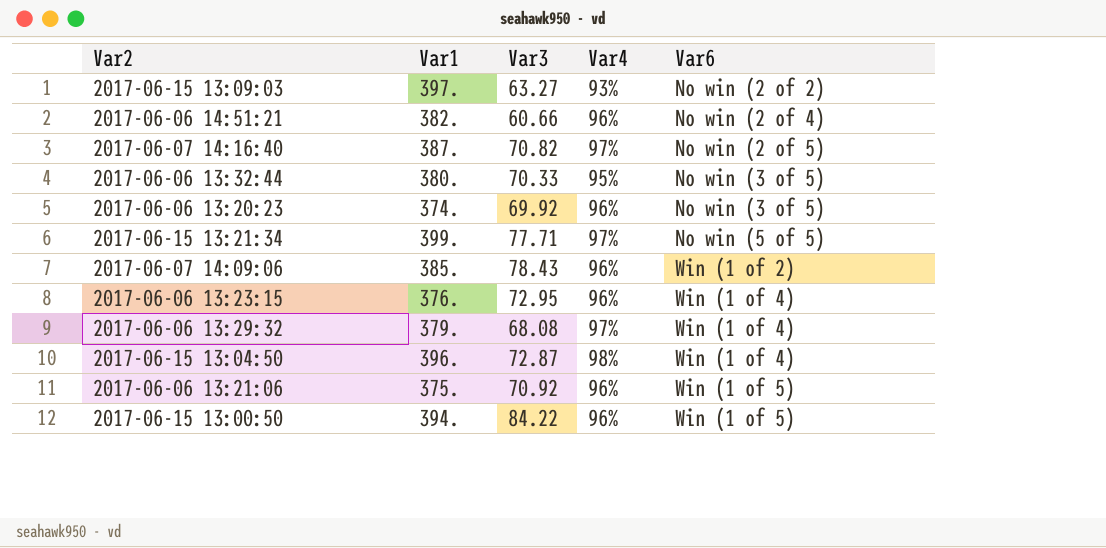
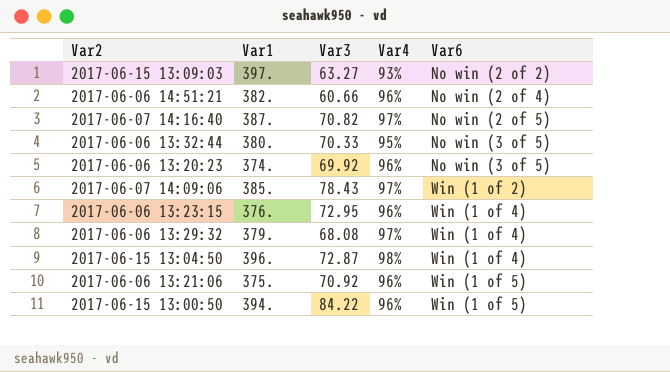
row 2017-06-15 13:21:34: 399. | 77.71 | 97% | No win (5 of 5) -> none
2017-06-07 14:09:06 | Var4: 96% -> 97%

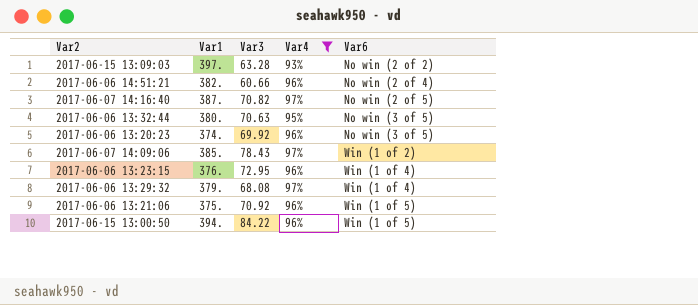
filter: none -> Var4 != 98%
2017-06-15 13:09:03 | Var3: 63.27 -> 63.28
2017-06-06 13:32:44 | Var3: 70.33 -> 70.63

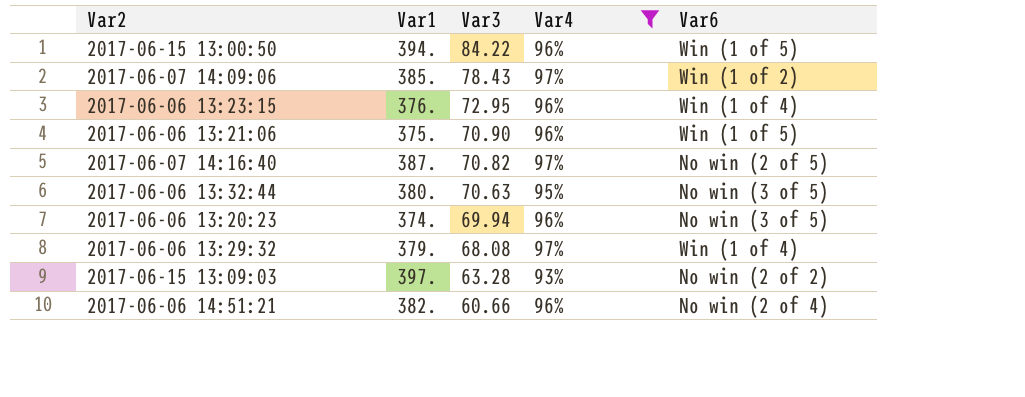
row order: Var6 ascending -> Var3 descending
2017-06-06 13:21:06 | Var3: 70.92 -> 70.90
2017-06-06 13:20:23 | Var3: 69.92 -> 69.94

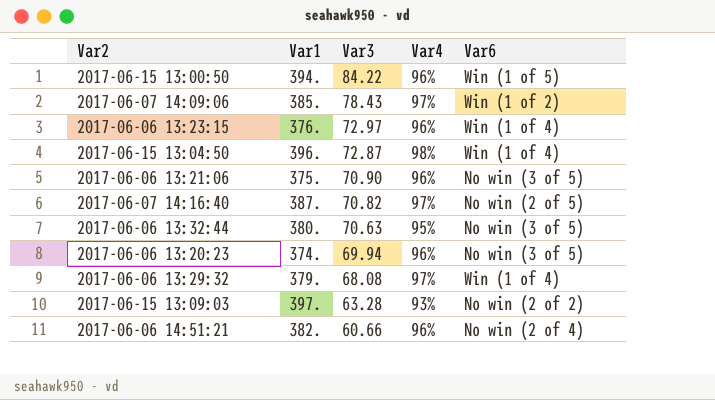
filter: Var4 != 98% -> none
2017-06-06 13:23:15 | Var3: 72.95 -> 72.97
2017-06-06 13:21:06 | Var6: Win (1 of 5) -> No win (3 of 5)

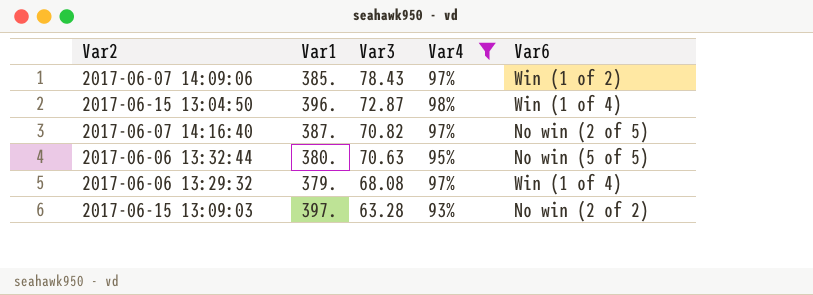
filter: none -> Var4 != 96%
2017-06-06 13:32:44 | Var6: No win (3 of 5) -> No win (5 of 5)

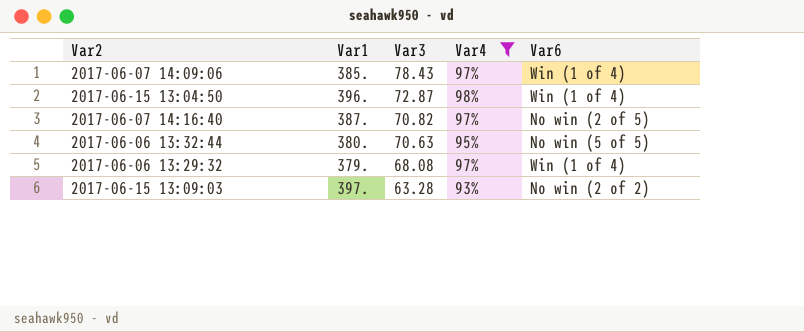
2017-06-07 14:09:06 | Var6: Win (1 of 2) -> Win (1 of 4)

